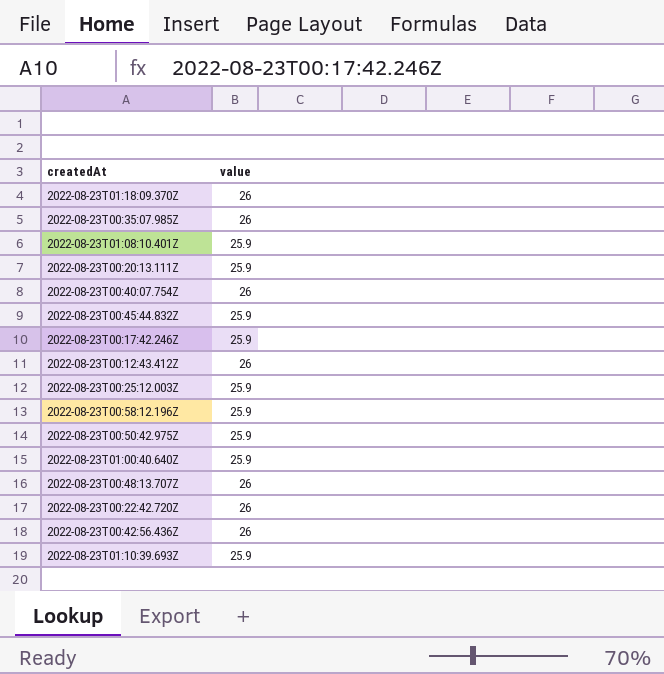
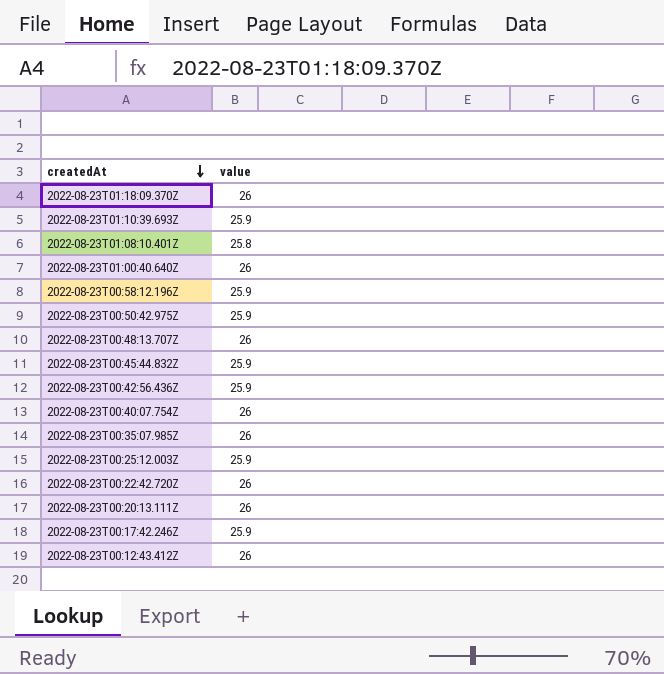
row order: none -> createdAt descending
2022-08-23T01:08:10.401Z | value: 25.9 -> 25.8
2022-08-23T01:00:40.640Z | value: 25.9 -> 26
2022-08-23T00:42:56.436Z | value: 26 -> 25.9
2022-08-23T00:20:13.111Z | value: 25.9 -> 26

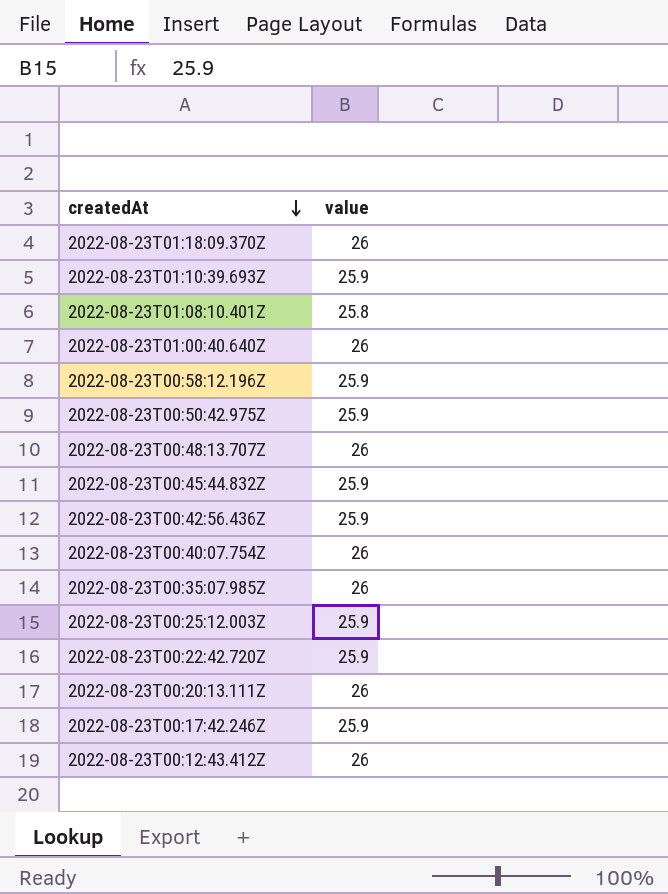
2022-08-23T00:22:42.720Z | value: 26 -> 25.9

